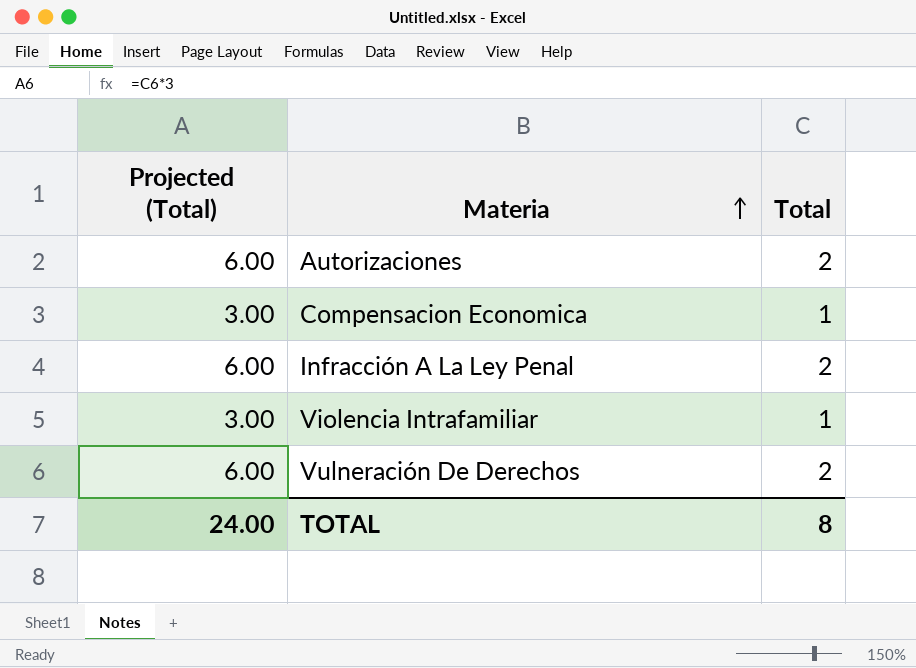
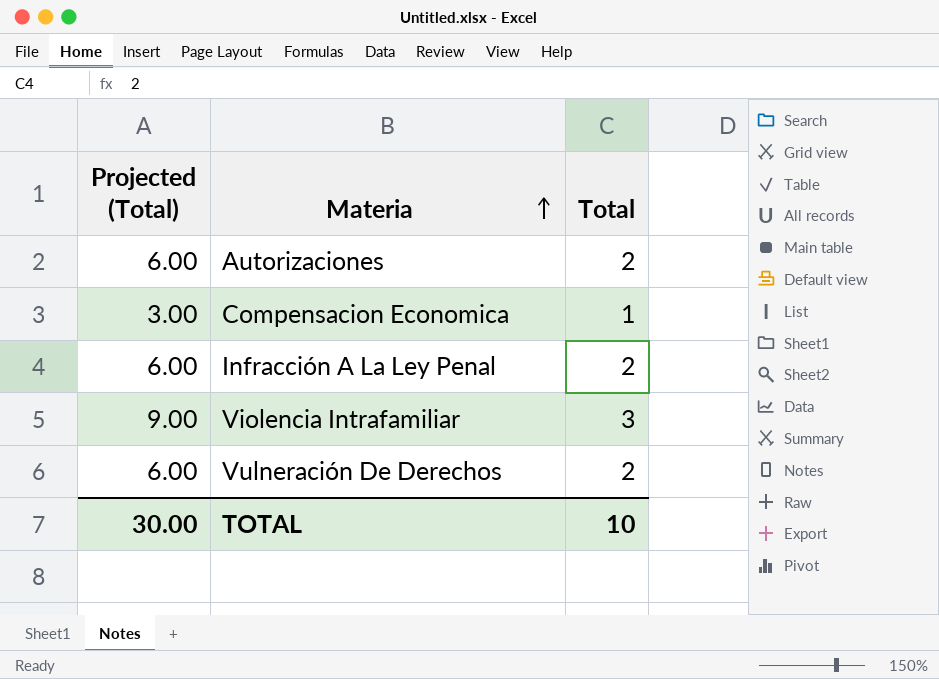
Violencia Intrafamiliar | Projected (Total): 3.00 -> 9.00
Violencia Intrafamiliar | Total: 1 -> 3
TOTAL | Projected (Total): 24.00 -> 30.00
TOTAL | Total: 8 -> 10

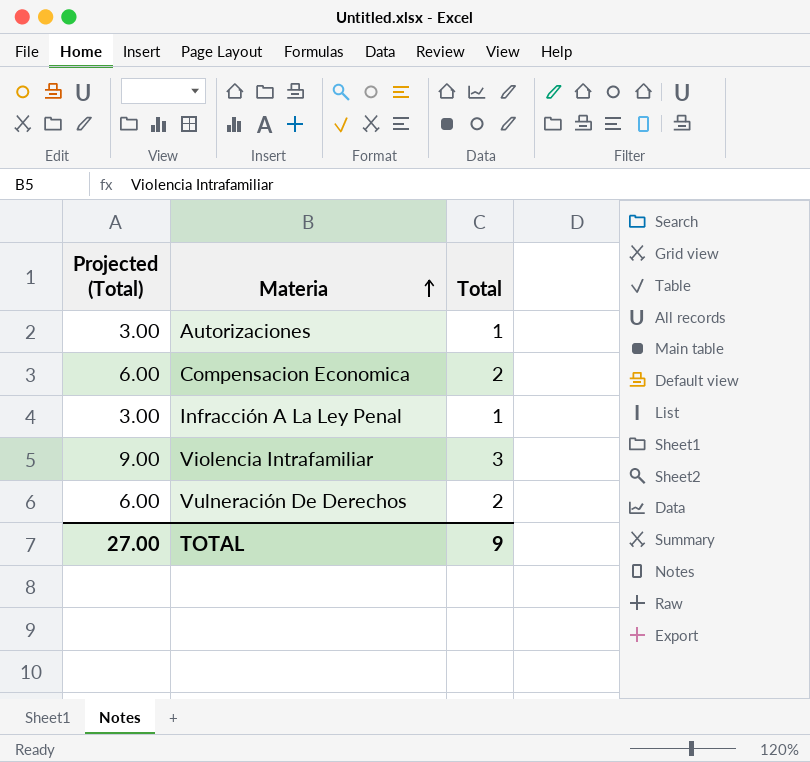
Autorizaciones | Projected (Total): 6.00 -> 3.00
Autorizaciones | Total: 2 -> 1
Compensacion Economica | Projected (Total): 3.00 -> 6.00
Compensacion Economica | Total: 1 -> 2
Infracción A La Ley Penal | Projected (Total): 6.00 -> 3.00
Infracción A La Ley Penal | Total: 2 -> 1
TOTAL | Projected (Total): 30.00 -> 27.00
TOTAL | Total: 10 -> 9

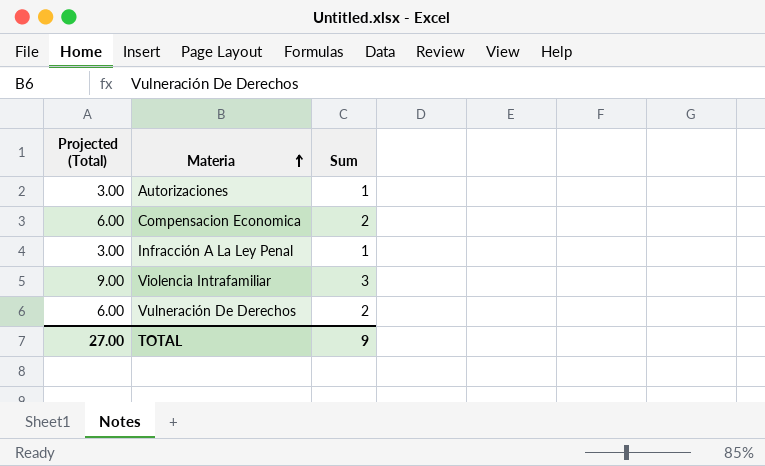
column name: Total -> Sum

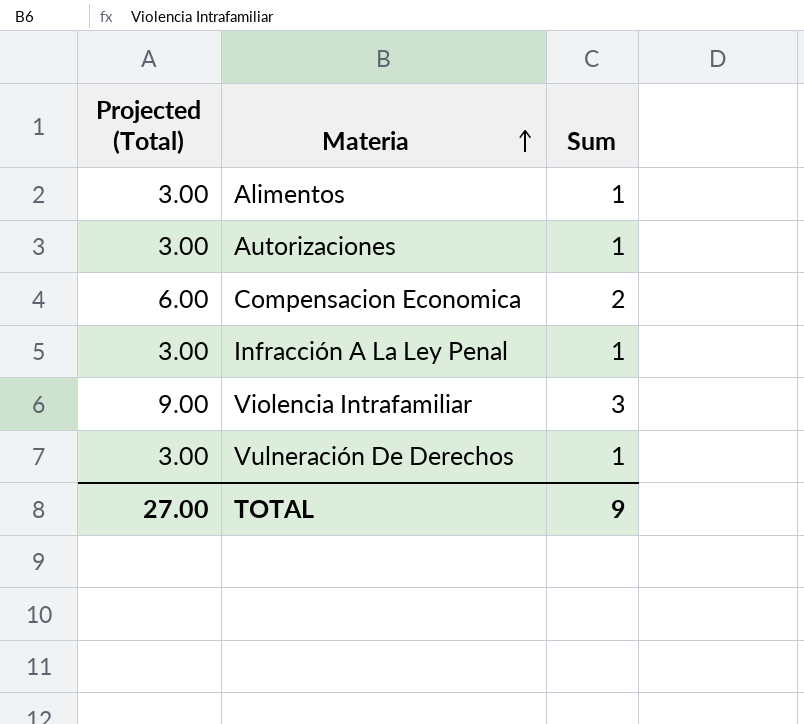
row Alimentos: none -> 3.00 | 1
Vulneración De Derechos | Projected (Total): 6.00 -> 3.00
Vulneración De Derechos | Sum: 2 -> 1

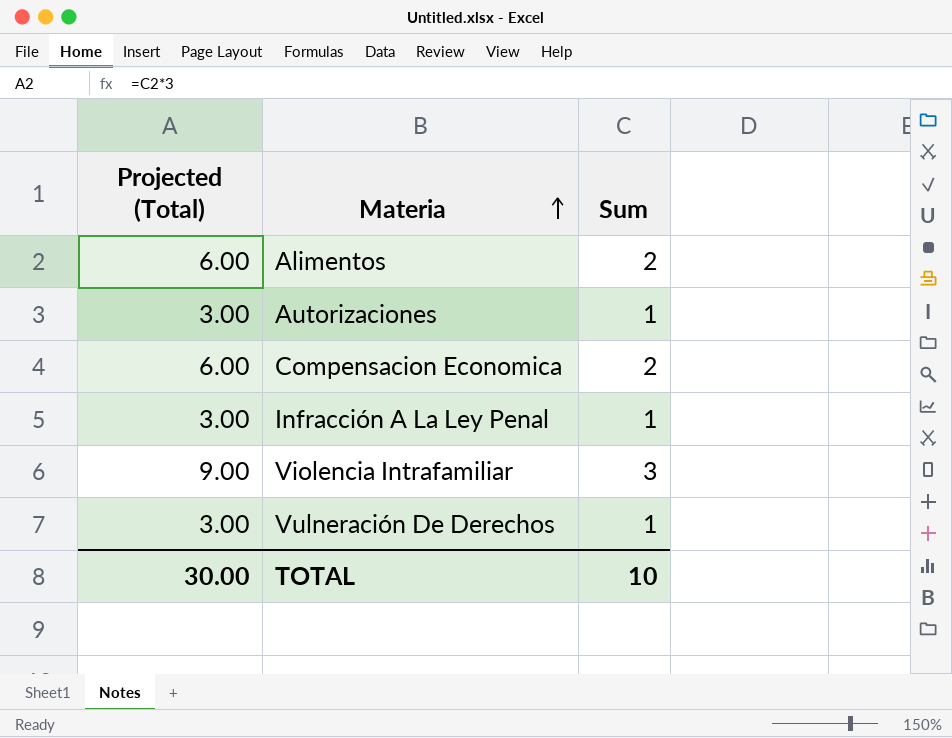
Alimentos | Projected (Total): 3.00 -> 6.00
Alimentos | Sum: 1 -> 2
TOTAL | Projected (Total): 27.00 -> 30.00
TOTAL | Sum: 9 -> 10

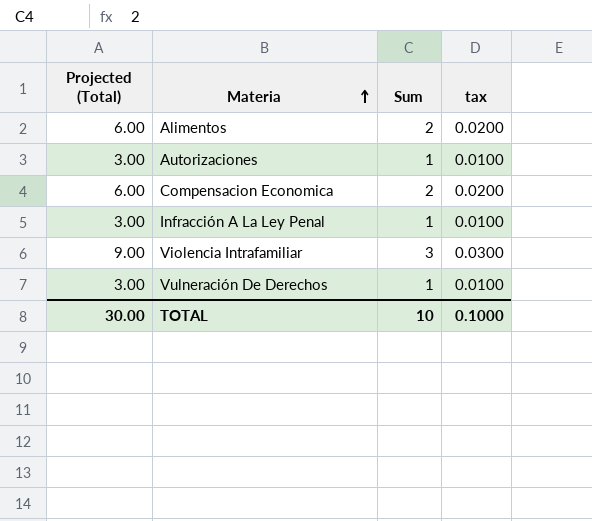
column tax | formula: none -> [Sum] * 0.01

